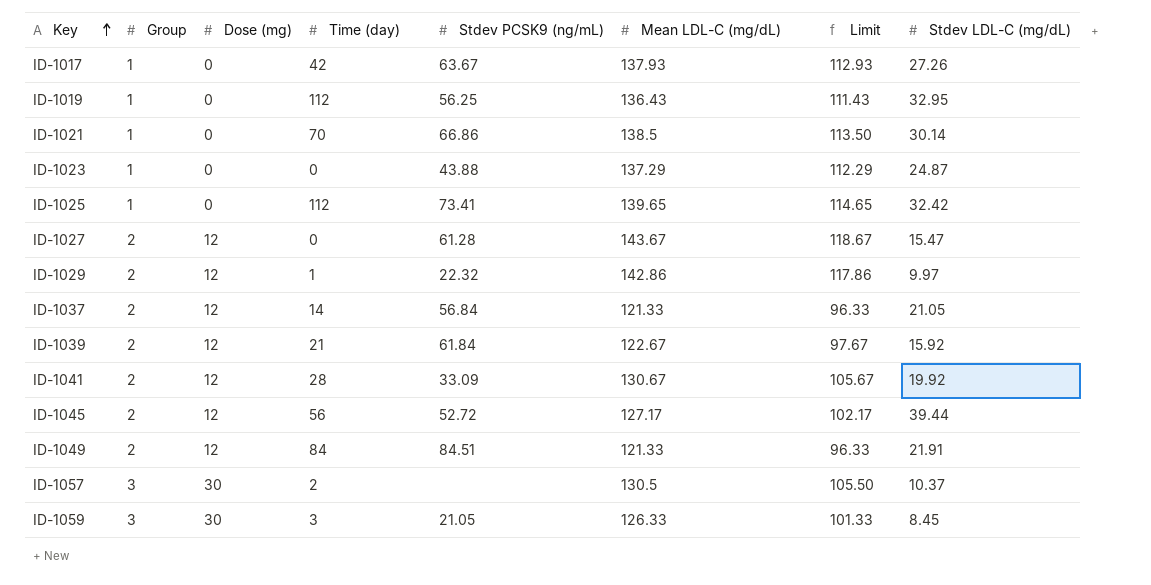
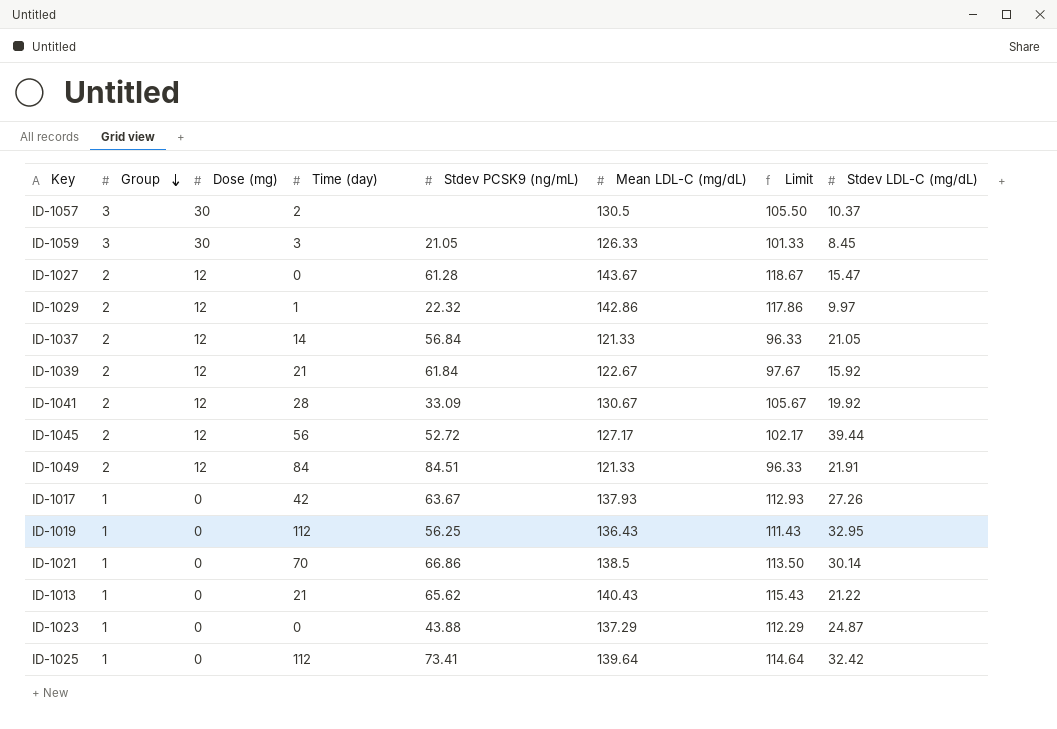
row order: Key ascending -> Group descending
row ID-1013: none -> 1 | 0 | 21 | 65.62 | 140.43 | 115.43 | 21.22
ID-1025 | Mean LDL-C (mg/dL): 139.65 -> 139.64
ID-1025 | Limit: 114.65 -> 114.64

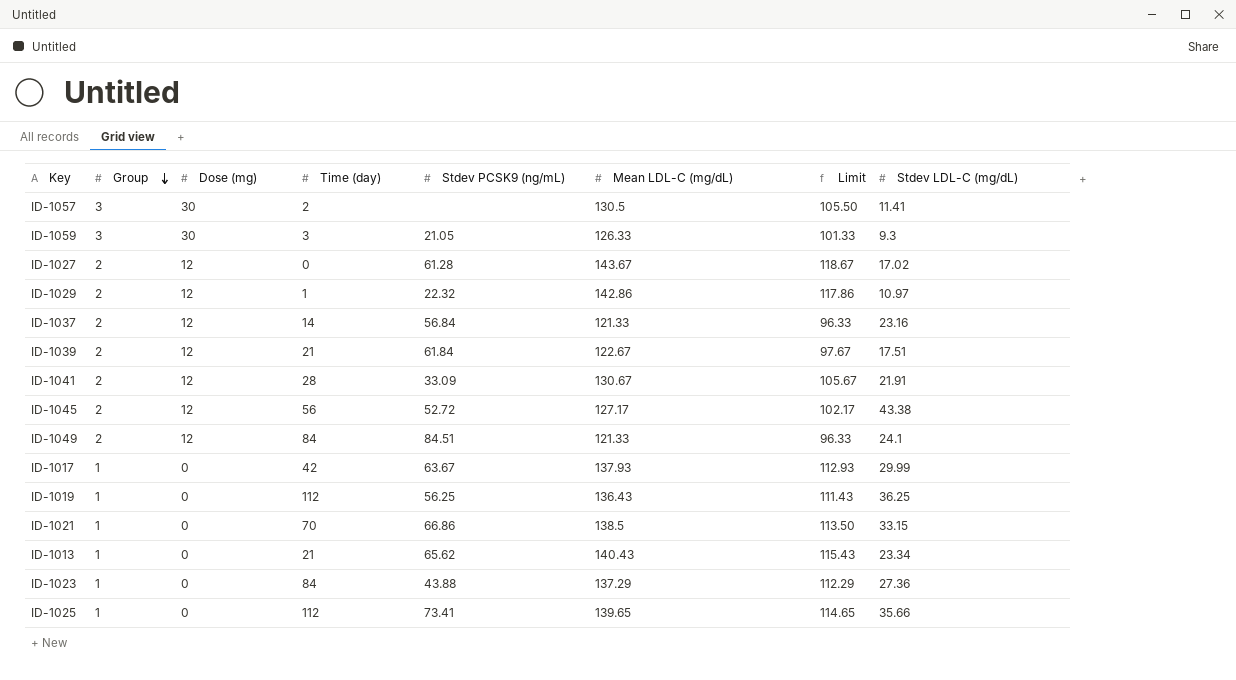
ID-1057 | Stdev LDL-C (mg/dL): 10.37 -> 11.41
ID-1059 | Stdev LDL-C (mg/dL): 8.45 -> 9.3
ID-1027 | Stdev LDL-C (mg/dL): 15.47 -> 17.02
ID-1029 | Stdev LDL-C (mg/dL): 9.97 -> 10.97
ID-1037 | Stdev LDL-C (mg/dL): 21.05 -> 23.16
ID-1039 | Stdev LDL-C (mg/dL): 15.92 -> 17.51
ID-1041 | Stdev LDL-C (mg/dL): 19.92 -> 21.91
ID-1045 | Stdev LDL-C (mg/dL): 39.44 -> 43.38
ID-1049 | Stdev LDL-C (mg/dL): 21.91 -> 24.1
ID-1017 | Stdev LDL-C (mg/dL): 27.26 -> 29.99
ID-1019 | Stdev LDL-C (mg/dL): 32.95 -> 36.25
ID-1021 | Stdev LDL-C (mg/dL): 30.14 -> 33.15
ID-1013 | Stdev LDL-C (mg/dL): 21.22 -> 23.34
ID-1023 | Time (day): 0 -> 84
ID-1023 | Stdev LDL-C (mg/dL): 24.87 -> 27.36
ID-1025 | Mean LDL-C (mg/dL): 139.64 -> 139.65
ID-1025 | Limit: 114.64 -> 114.65
ID-1025 | Stdev LDL-C (mg/dL): 32.42 -> 35.66

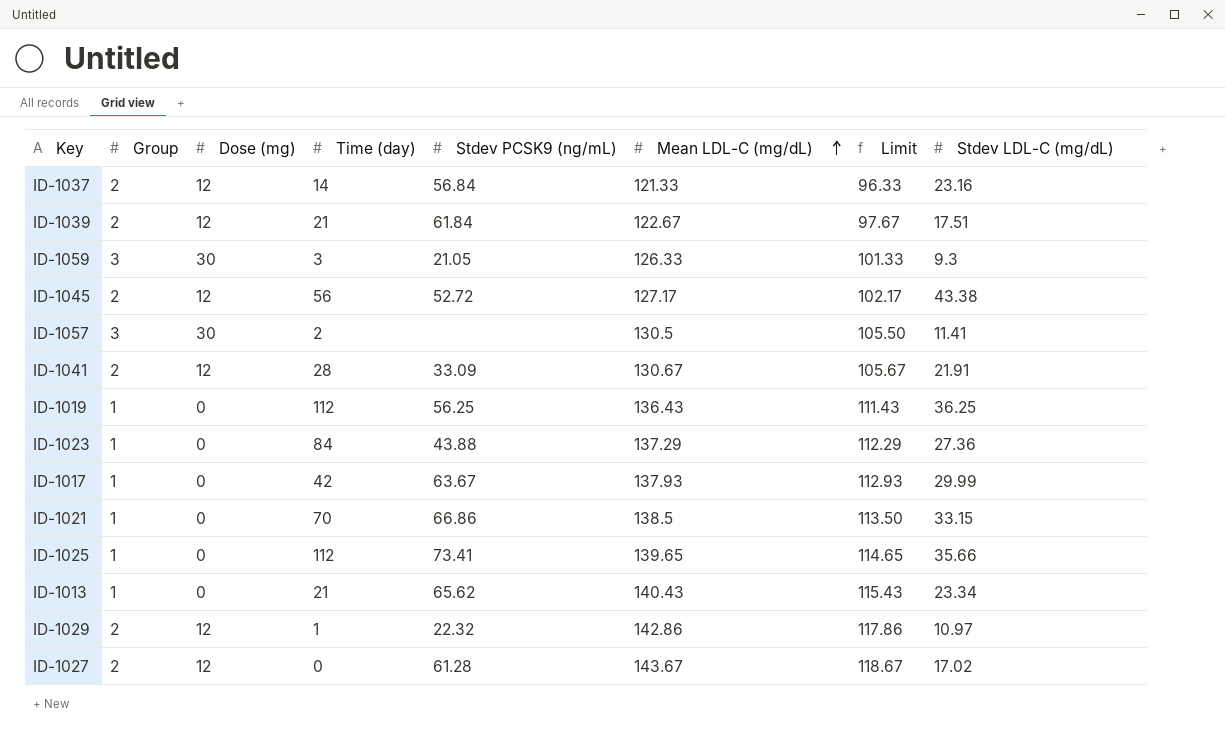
row order: Group descending -> Mean LDL-C (mg/dL) ascending
row ID-1049: 2 | 12 | 84 | 84.51 | 121.33 | 96.33 | 24.1 -> none

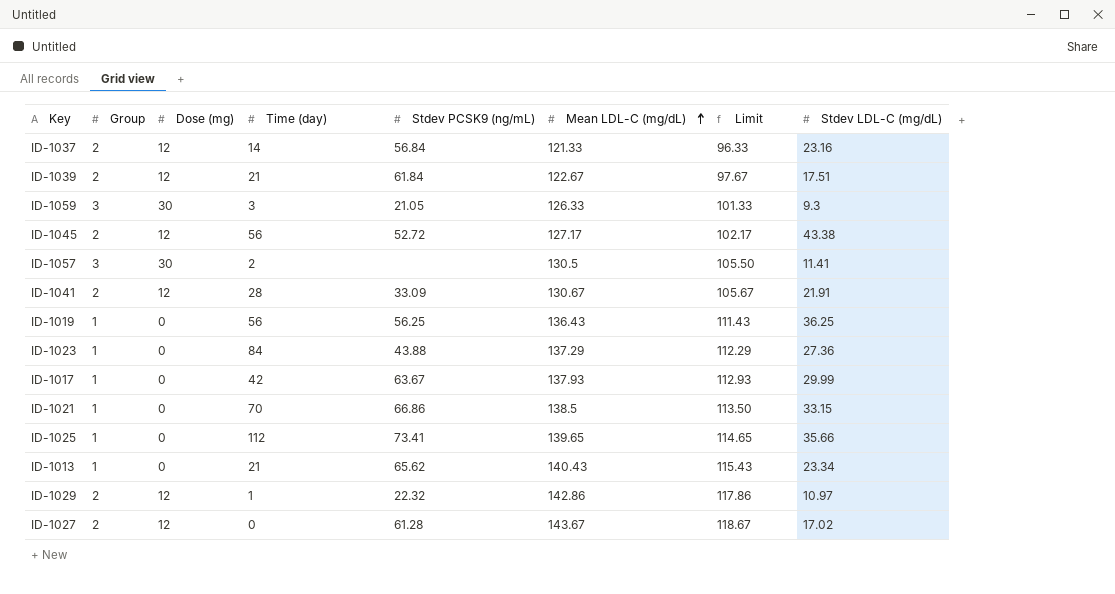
ID-1019 | Time (day): 112 -> 56

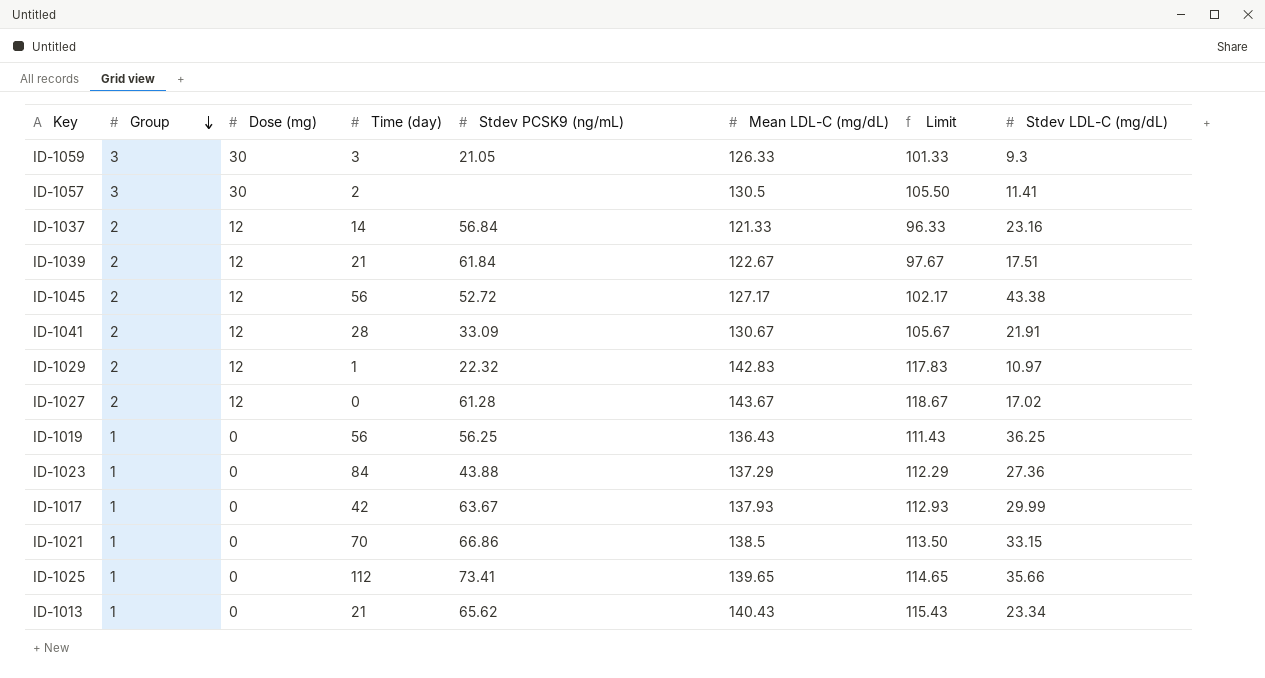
row order: Mean LDL-C (mg/dL) ascending -> Group descending
ID-1029 | Mean LDL-C (mg/dL): 142.86 -> 142.83
ID-1029 | Limit: 117.86 -> 117.83

